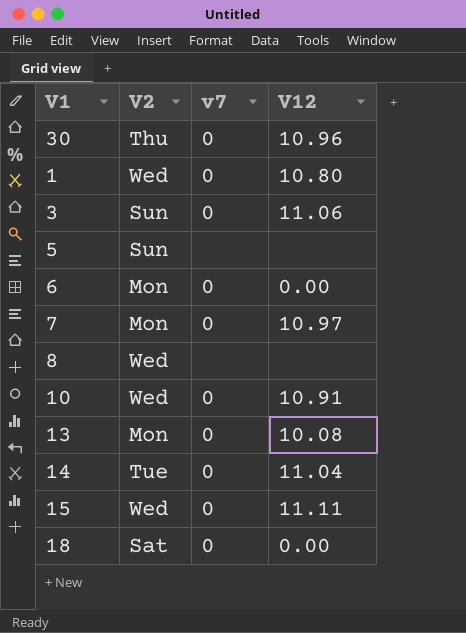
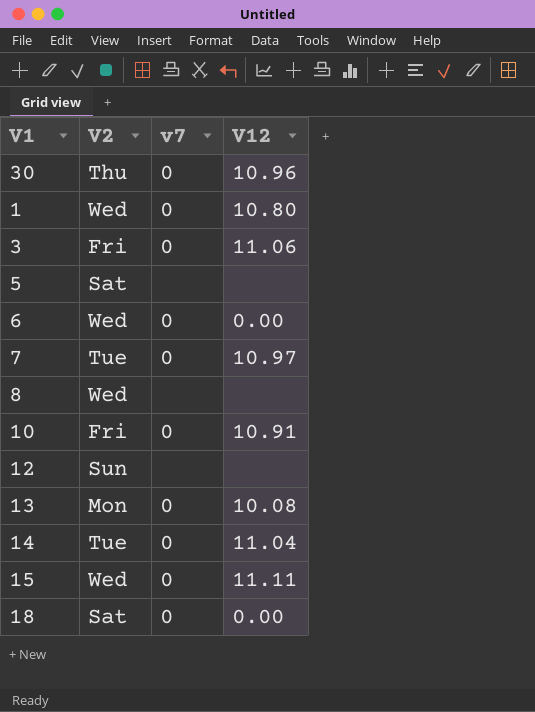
3 | V2: Sun -> Fri
5 | V2: Sun -> Sat
6 | V2: Mon -> Wed
7 | V2: Mon -> Tue
10 | V2: Wed -> Fri
row 12: none -> Sun | none | none

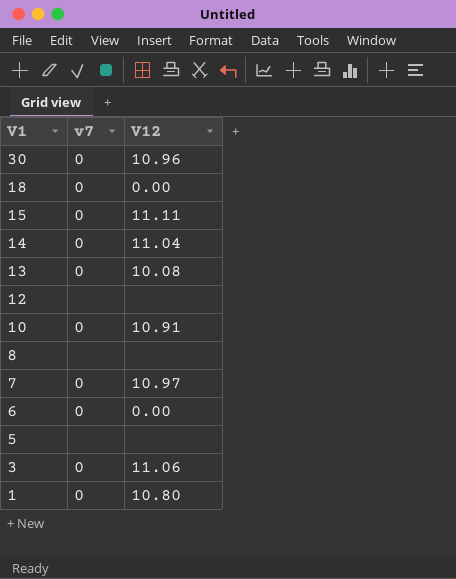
row order: none -> V1 descending
column V2 | position: 2 -> none

